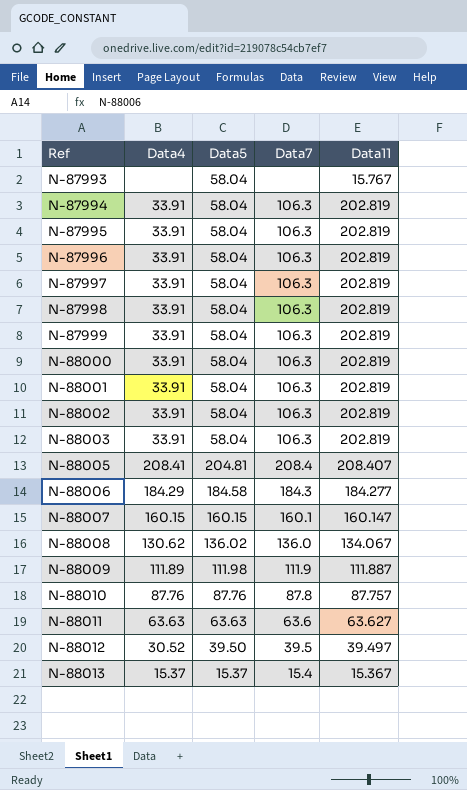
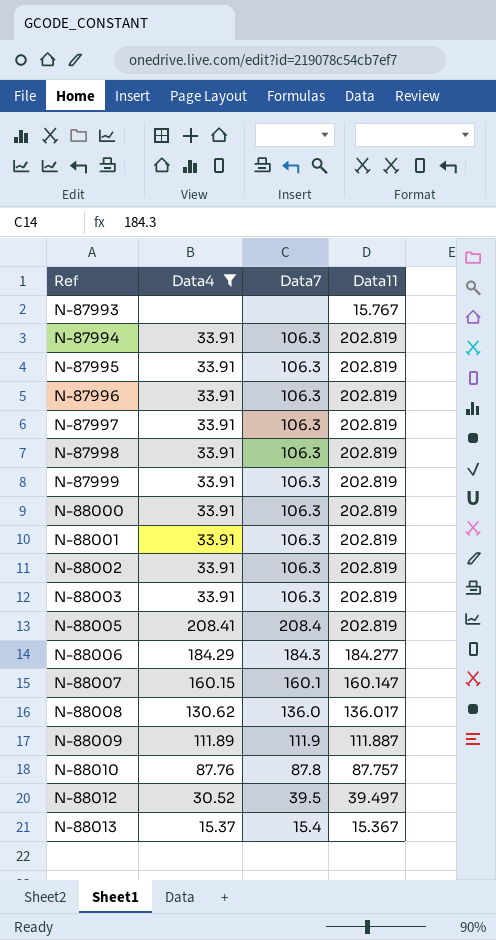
filter: none -> Data4 != 63.63
column Data5 | position: 3 -> none
N-88005 | Data11: 208.407 -> 202.819
N-88008 | Data11: 134.067 -> 136.017

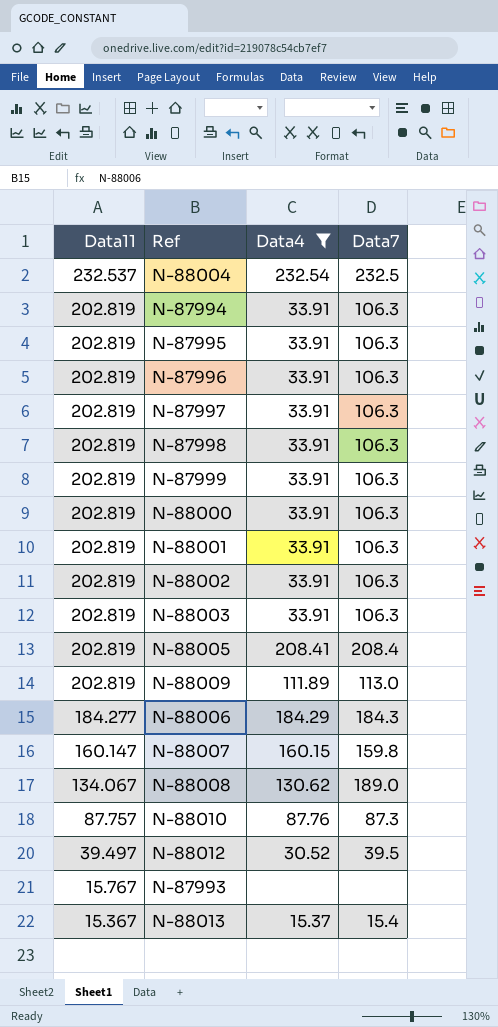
row order: Ref ascending -> Data11 descending
column Data11 | position: 4 -> 1
row N-88004: none -> 232.537 | 232.54 | 232.5
N-88009 | Data11: 111.887 -> 202.819
N-88009 | Data7: 111.9 -> 113.0
N-88007 | Data7: 160.1 -> 159.8
N-88008 | Data11: 136.017 -> 134.067
N-88008 | Data7: 136.0 -> 189.0
N-88010 | Data7: 87.8 -> 87.3

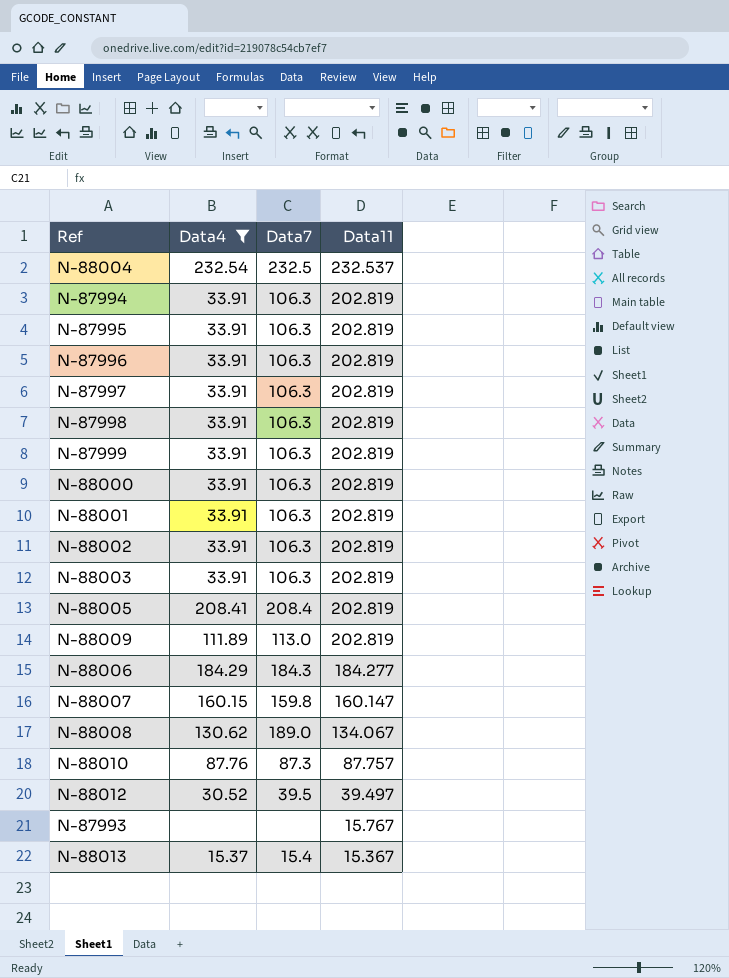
column Data11 | position: 1 -> 4

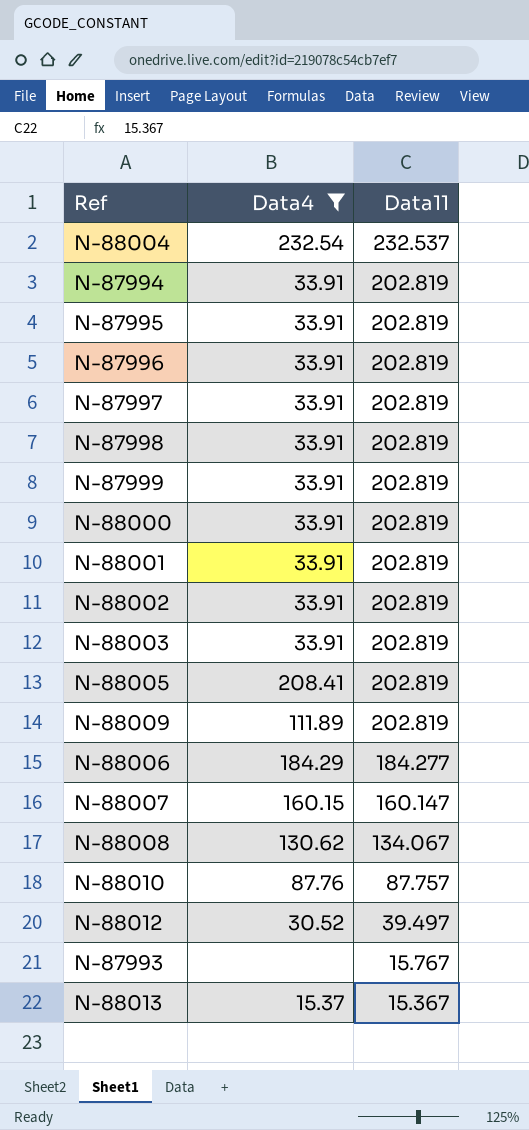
column Data7 | position: 3 -> none

